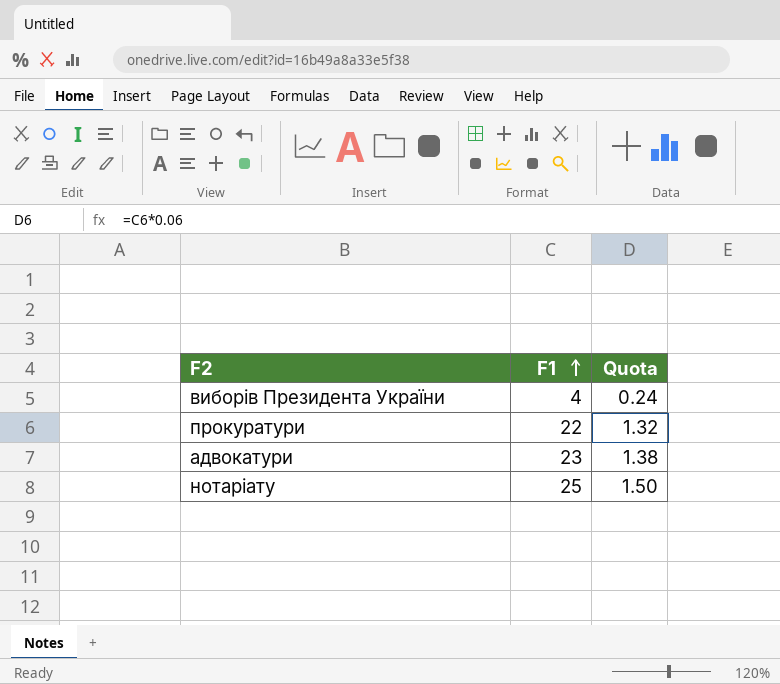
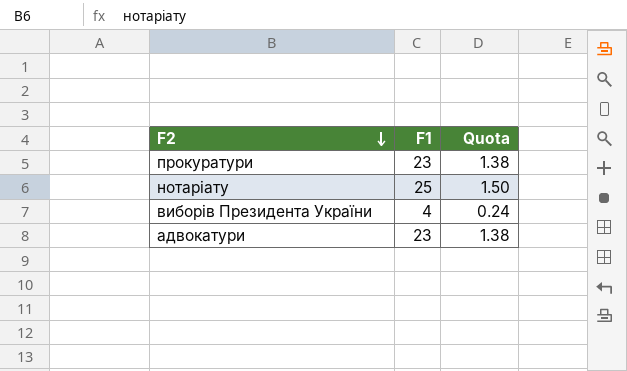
row order: F1 ascending -> F2 descending
прокуратури | F1: 22 -> 23
прокуратури | Quota: 1.32 -> 1.38

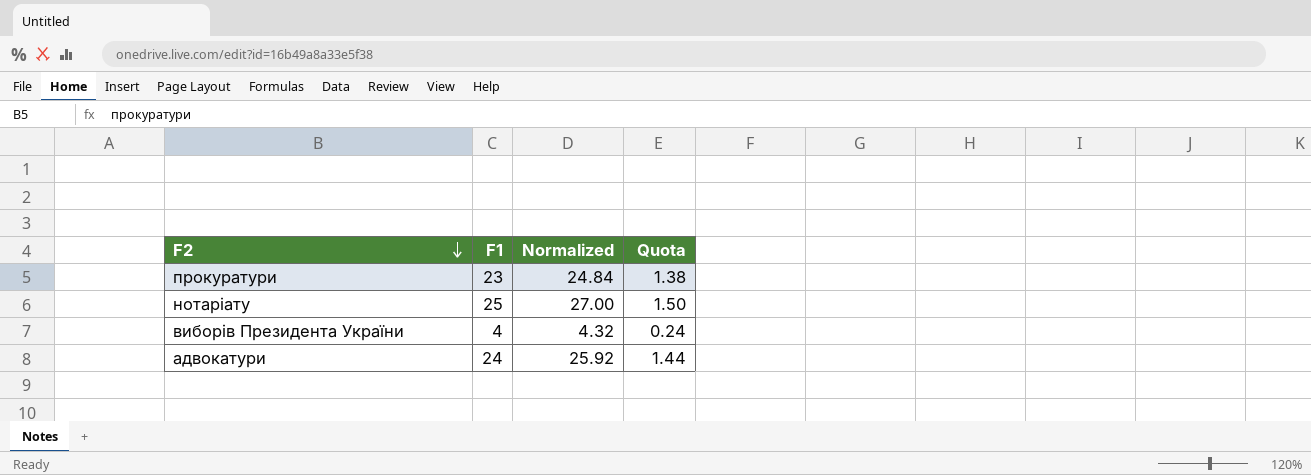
column Normalized | formula: none -> [F1] * 1.08
адвокатури | F1: 23 -> 24
адвокатури | Quota: 1.38 -> 1.44

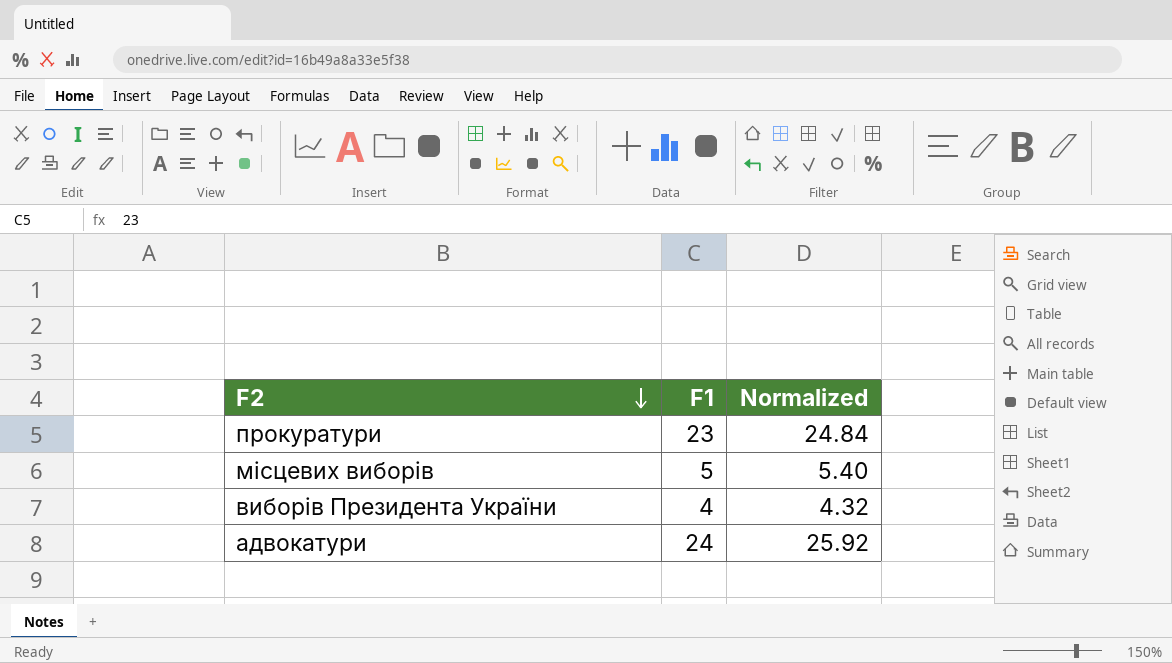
column Quota | formula: [F1] * 0.06 -> none
row нотаріату: 25 | 27.00 | 1.50 -> none
row місцевих виборів: none -> 5 | 5.40

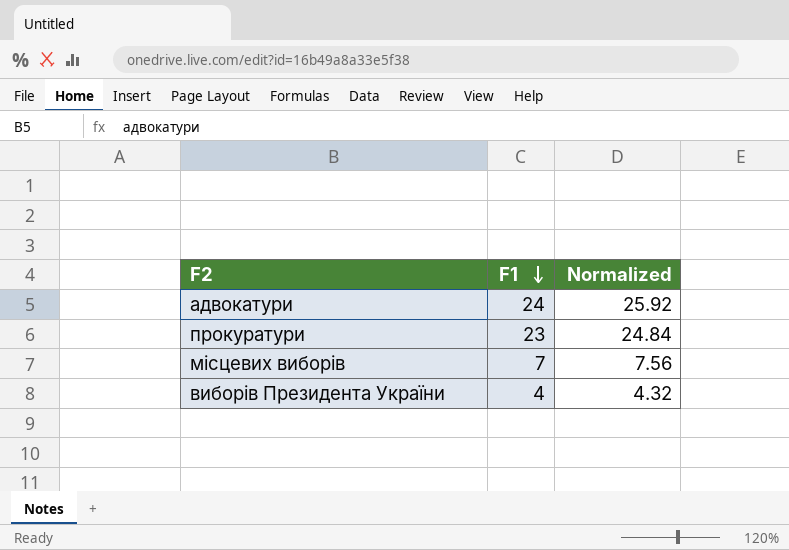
row order: F2 descending -> F1 descending
місцевих виборів | F1: 5 -> 7
місцевих виборів | Normalized: 5.40 -> 7.56

